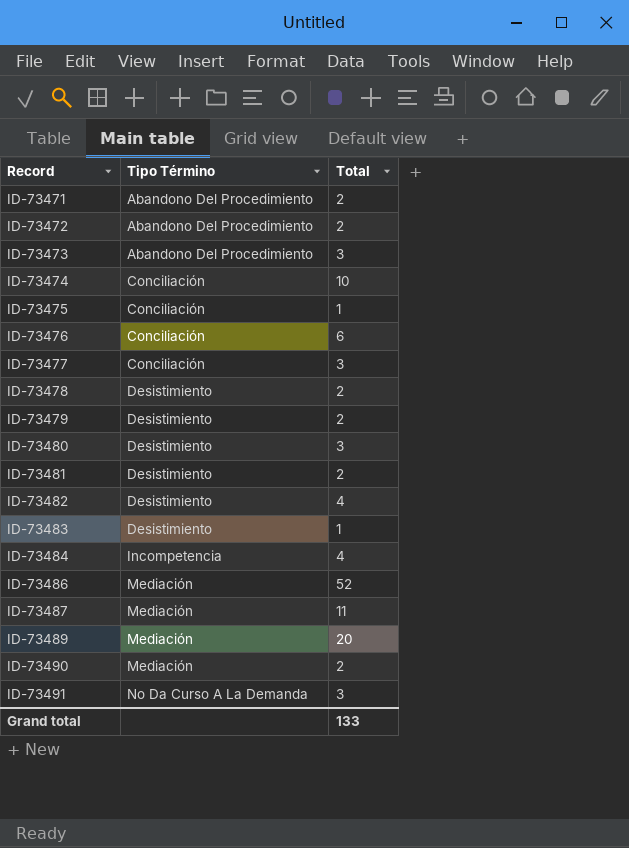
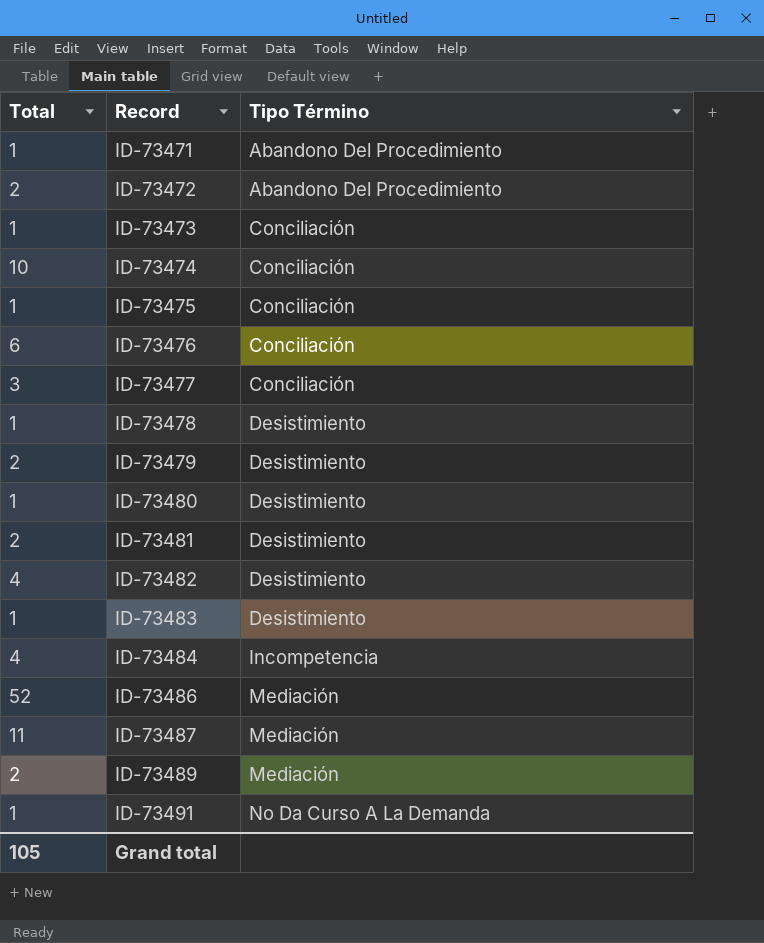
column Total | position: 3 -> 1
row ID-73490: Mediación | 2 -> none
ID-73471 | Total: 2 -> 1
ID-73473 | Total: 3 -> 1
ID-73473 | Tipo Término: Abandono Del Procedimiento -> Conciliación
ID-73478 | Total: 2 -> 1
ID-73480 | Total: 3 -> 1
ID-73489 | Total: 20 -> 2
ID-73491 | Total: 3 -> 1
Grand total | Total: 133 -> 105

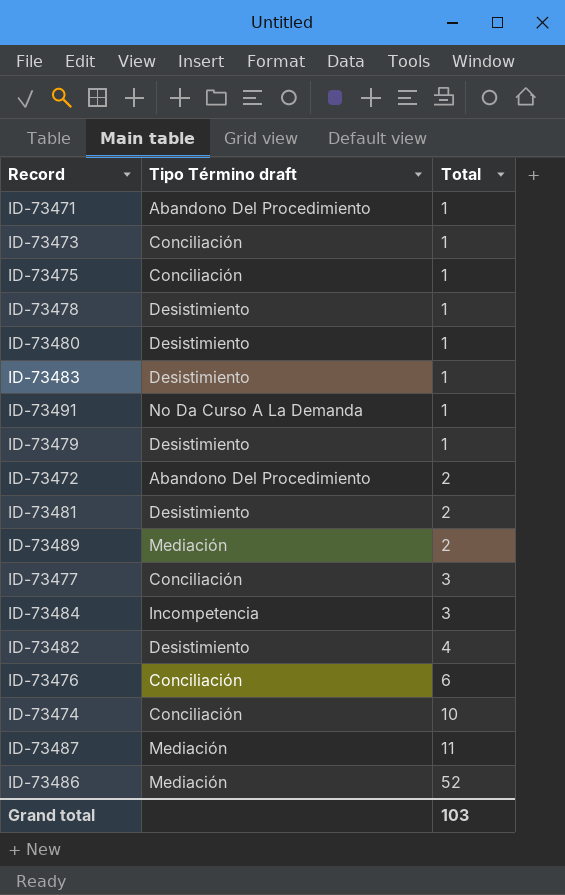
row order: Record ascending -> Total ascending
column name: Tipo Término -> Tipo Término draft
column Total | position: 1 -> 3
ID-73479 | Total: 2 -> 1
ID-73484 | Total: 4 -> 3
Grand total | Total: 105 -> 103

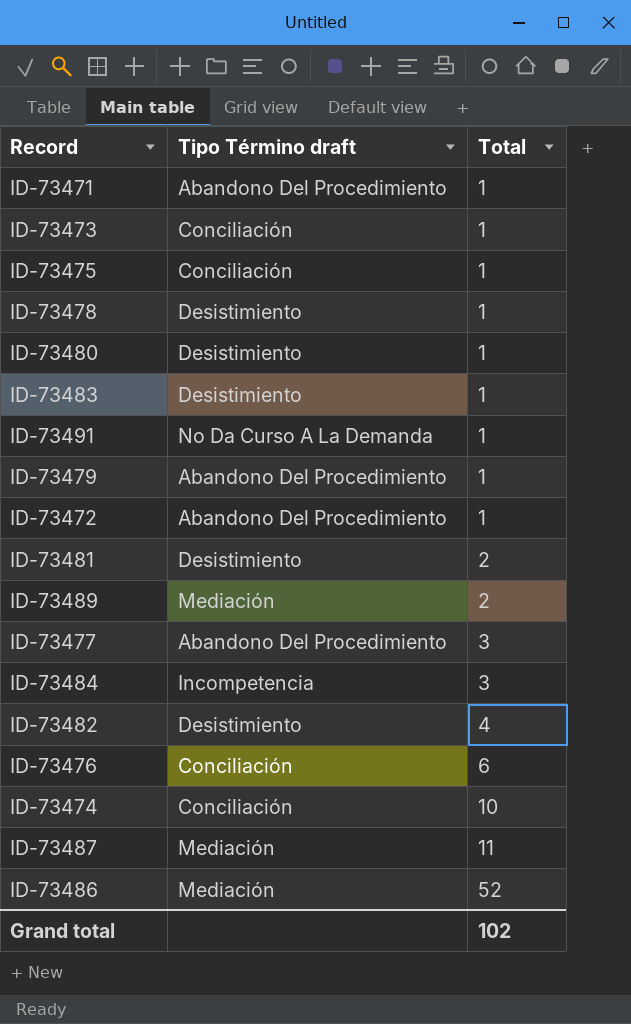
ID-73479 | Tipo Término draft: Desistimiento -> Abandono Del Procedimiento
ID-73472 | Total: 2 -> 1
ID-73477 | Tipo Término draft: Conciliación -> Abandono Del Procedimiento
Grand total | Total: 103 -> 102

